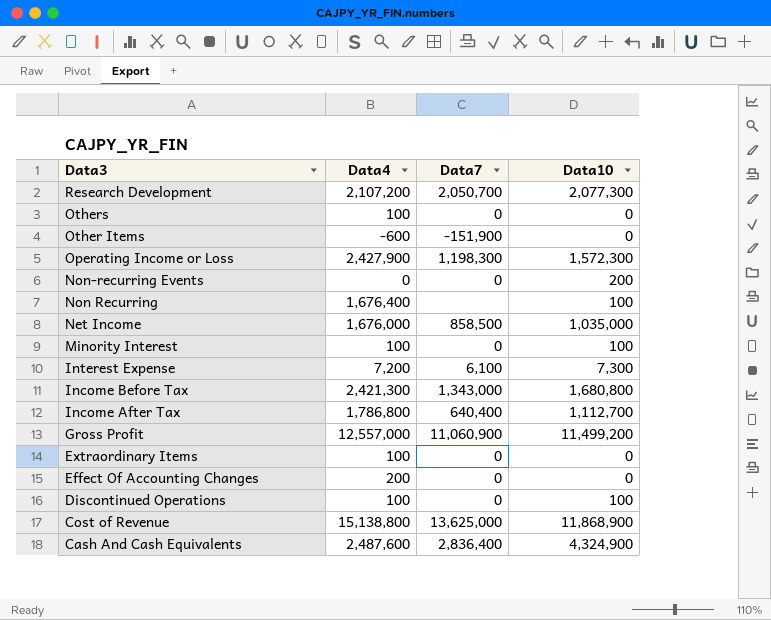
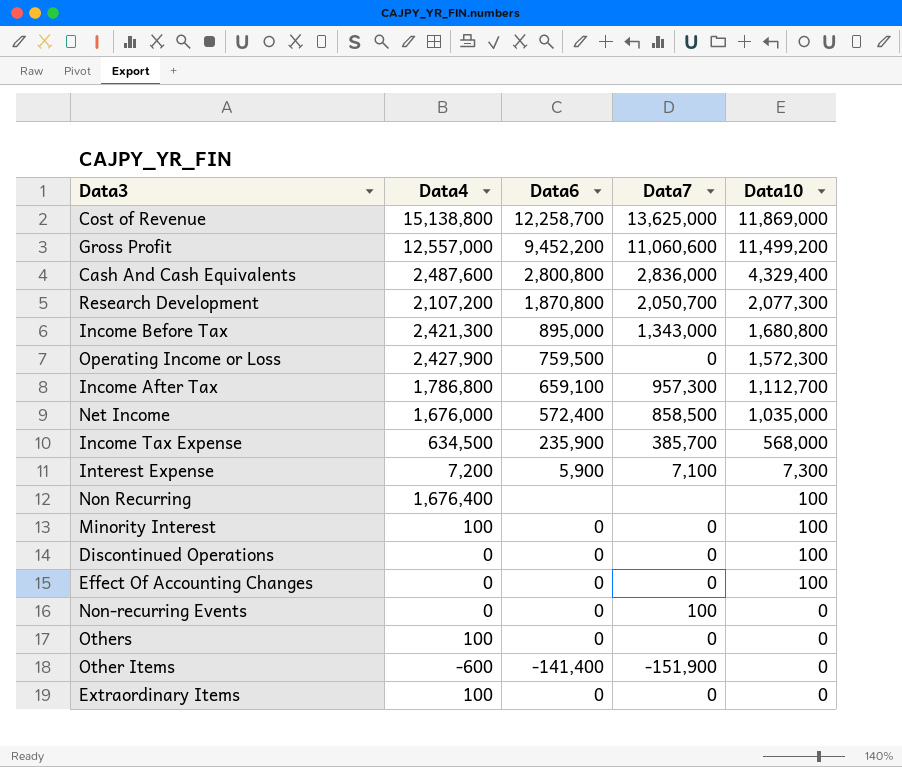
row order: Data3 descending -> Data10 descending
column Data6 | position: none -> 3
Cost of Revenue | Data10: 11,868,900 -> 11,869,000
Gross Profit | Data7: 11,060,900 -> 11,060,600
Cash And Cash Equivalents | Data7: 2,836,400 -> 2,836,000
Cash And Cash Equivalents | Data10: 4,324,900 -> 4,329,400
Operating Income or Loss | Data7: 1,198,300 -> 0
Income After Tax | Data7: 640,400 -> 957,300
row Income Tax Expense: none -> 634,500 | 235,900 | 385,700 | 568,000
Interest Expense | Data7: 6,100 -> 7,100
Discontinued Operations | Data4: 100 -> 0
Effect Of Accounting Changes | Data4: 200 -> 0
Effect Of Accounting Changes | Data10: 0 -> 100
Non-recurring Events | Data7: 0 -> 100
Non-recurring Events | Data10: 200 -> 0

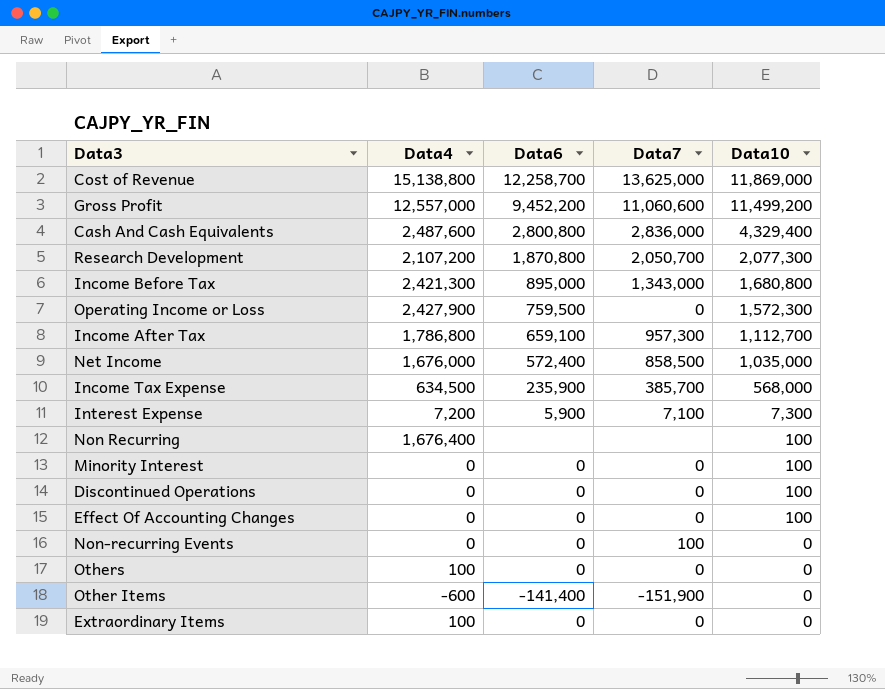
Minority Interest | Data4: 100 -> 0

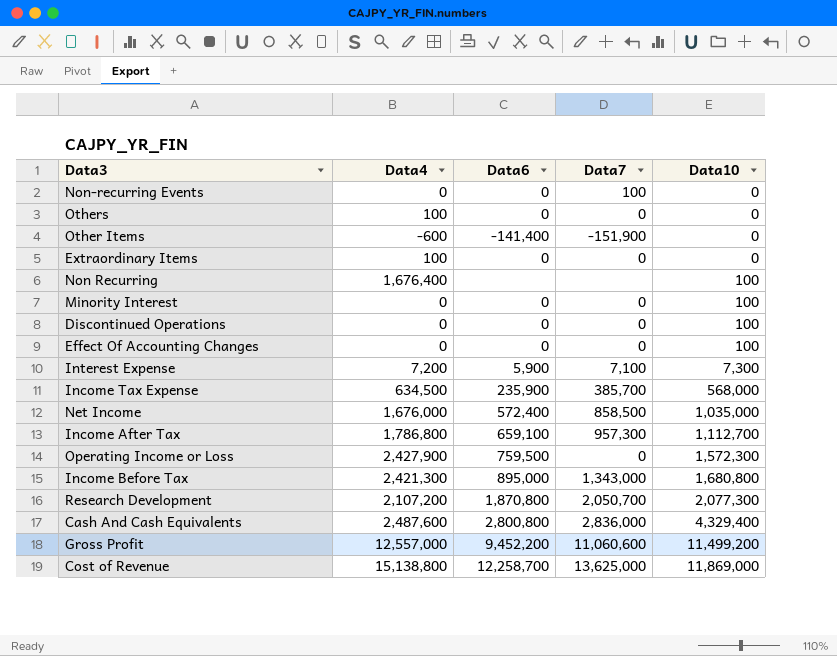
row order: Data10 descending -> Data10 ascending

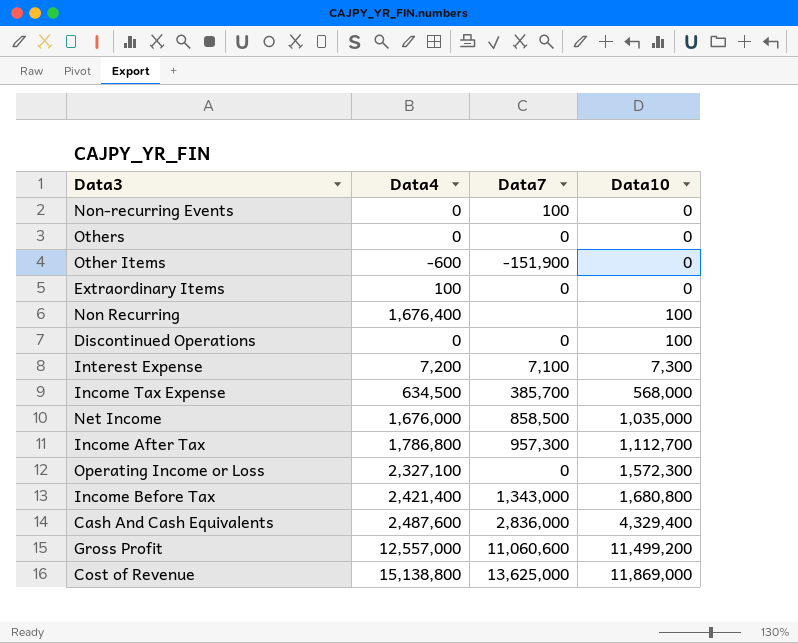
column Data6 | position: 3 -> none
row Minority Interest: 0 | 0 | 0 | 100 -> none
row Effect Of Accounting Changes: 0 | 0 | 0 | 100 -> none
row Research Development: 2,107,200 | 1,870,800 | 2,050,700 | 2,077,300 -> none
Others | Data4: 100 -> 0
Operating Income or Loss | Data4: 2,427,900 -> 2,327,100
Income Before Tax | Data4: 2,421,300 -> 2,421,400

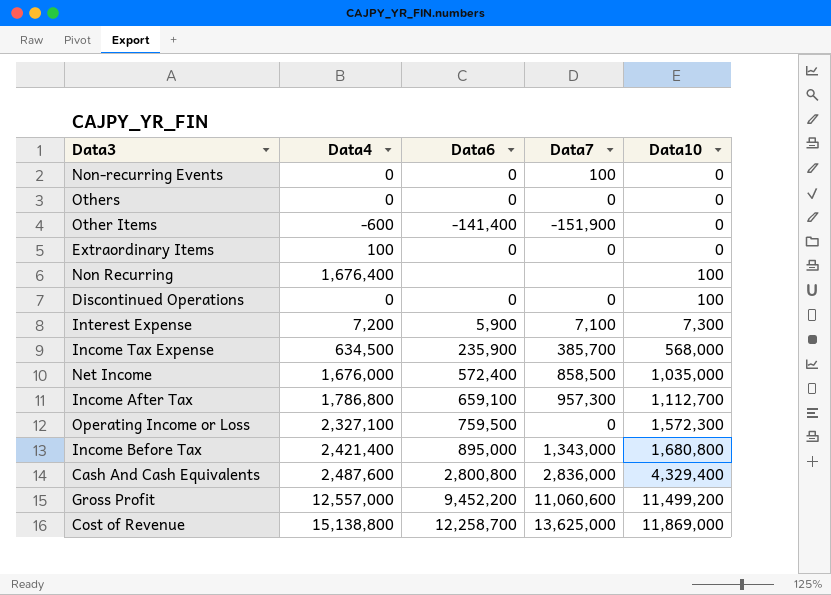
column Data6 | position: none -> 3

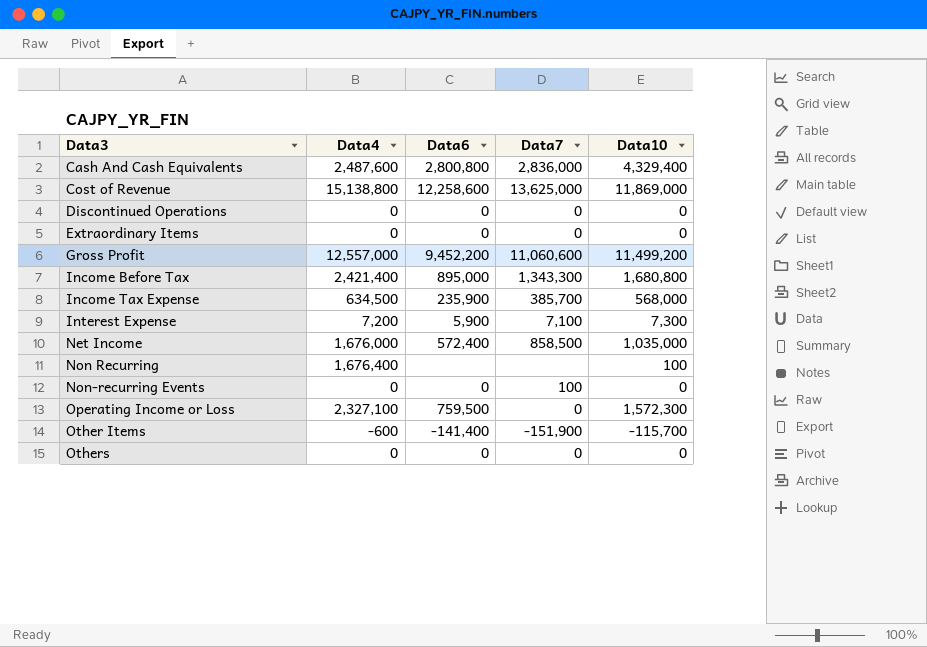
row order: Data10 ascending -> Data3 ascending
row Income After Tax: 1,786,800 | 659,100 | 957,300 | 1,112,700 -> none
Cost of Revenue | Data6: 12,258,700 -> 12,258,600
Discontinued Operations | Data10: 100 -> 0
Extraordinary Items | Data4: 100 -> 0
Income Before Tax | Data7: 1,343,000 -> 1,343,300
Other Items | Data10: 0 -> -115,700

